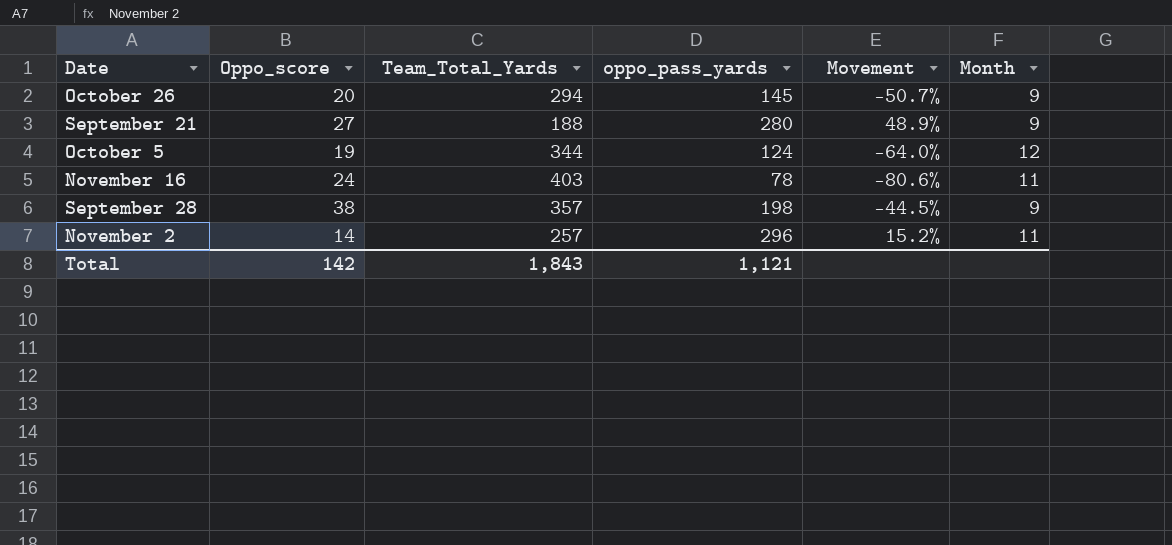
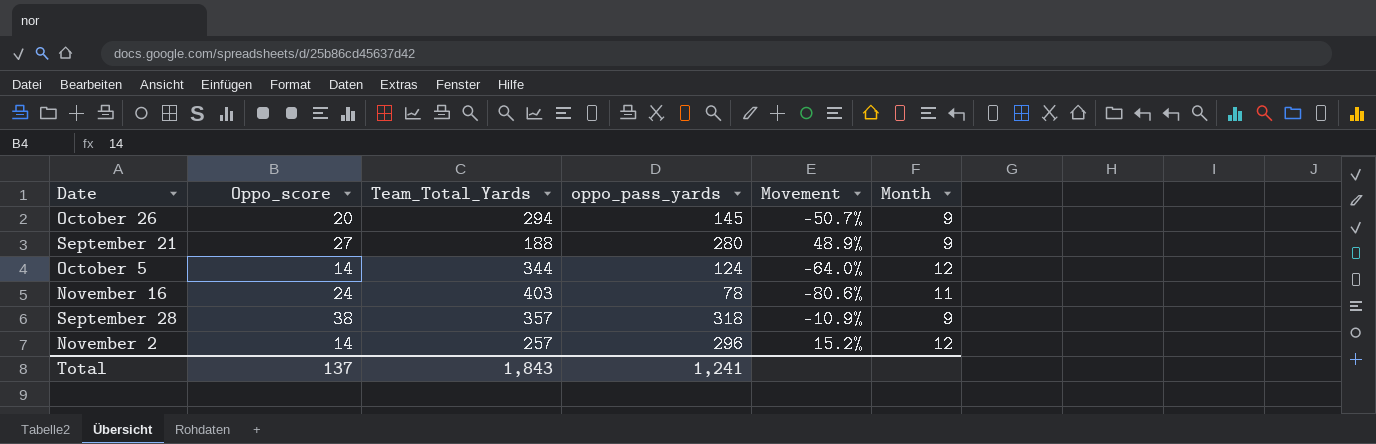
October 5 | Oppo_score: 19 -> 14
September 28 | oppo_pass_yards: 198 -> 318
September 28 | Movement: -44.5% -> -10.9%
November 2 | Month: 11 -> 12
Total | Oppo_score: 142 -> 137
Total | oppo_pass_yards: 1,121 -> 1,241

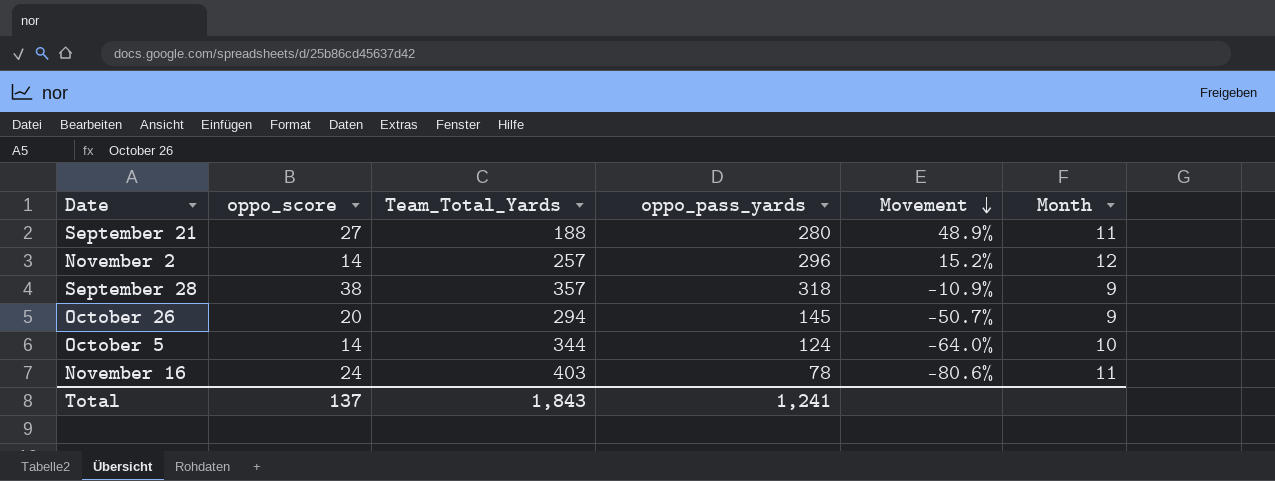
row order: none -> Movement descending
column name: Oppo_score -> oppo_score
September 21 | Month: 9 -> 11
October 5 | Month: 12 -> 10

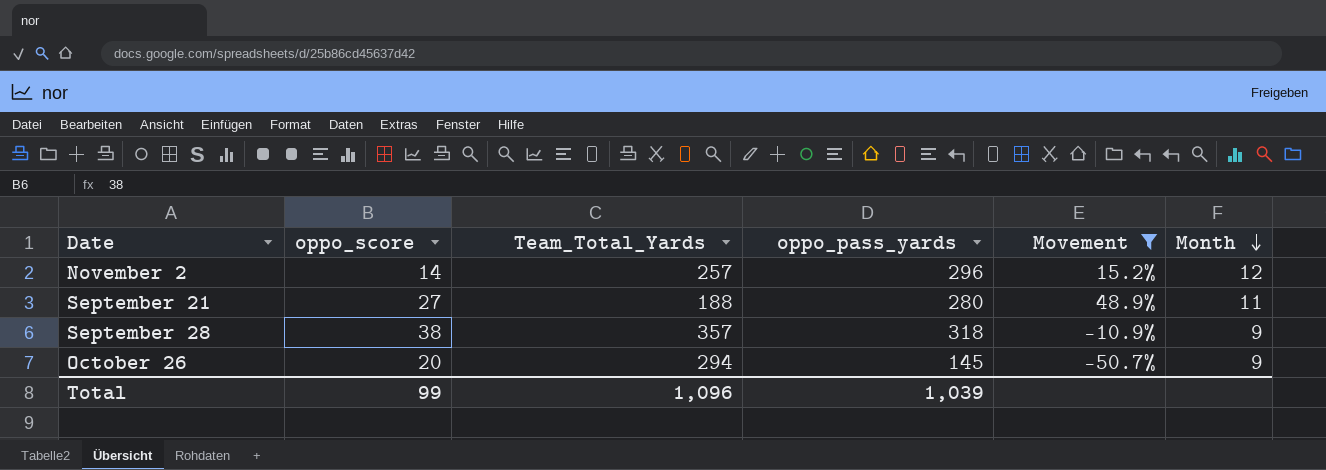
filter: none -> Movement >= -50.7%
row order: Movement descending -> Month descending
Total | oppo_score: 137 -> 99
Total | Team_Total_Yards: 1,843 -> 1,096
Total | oppo_pass_yards: 1,241 -> 1,039

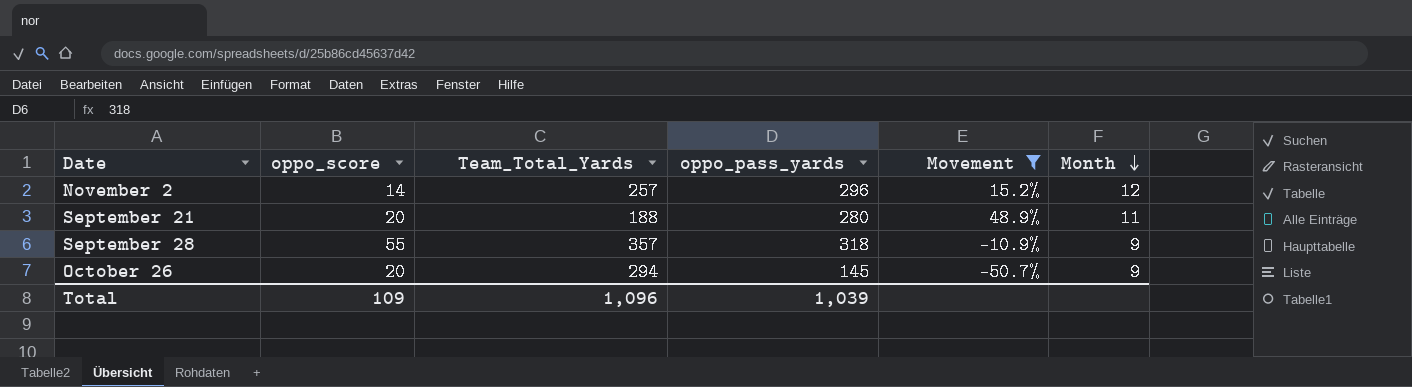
September 21 | oppo_score: 27 -> 20
September 28 | oppo_score: 38 -> 55
Total | oppo_score: 99 -> 109

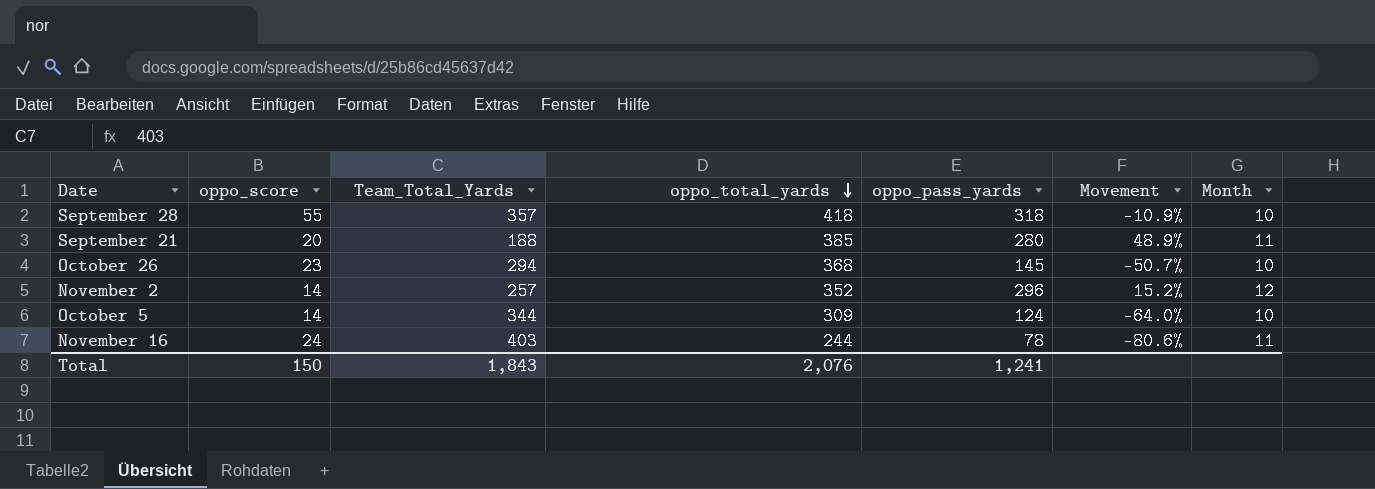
filter: Movement >= -50.7% -> none
row order: Month descending -> oppo_total_yards descending
column oppo_total_yards | position: none -> 4
September 28 | Month: 9 -> 10
October 26 | oppo_score: 20 -> 23
October 26 | Month: 9 -> 10
Total | oppo_score: 109 -> 150
Total | Team_Total_Yards: 1,096 -> 1,843
Total | oppo_pass_yards: 1,039 -> 1,241

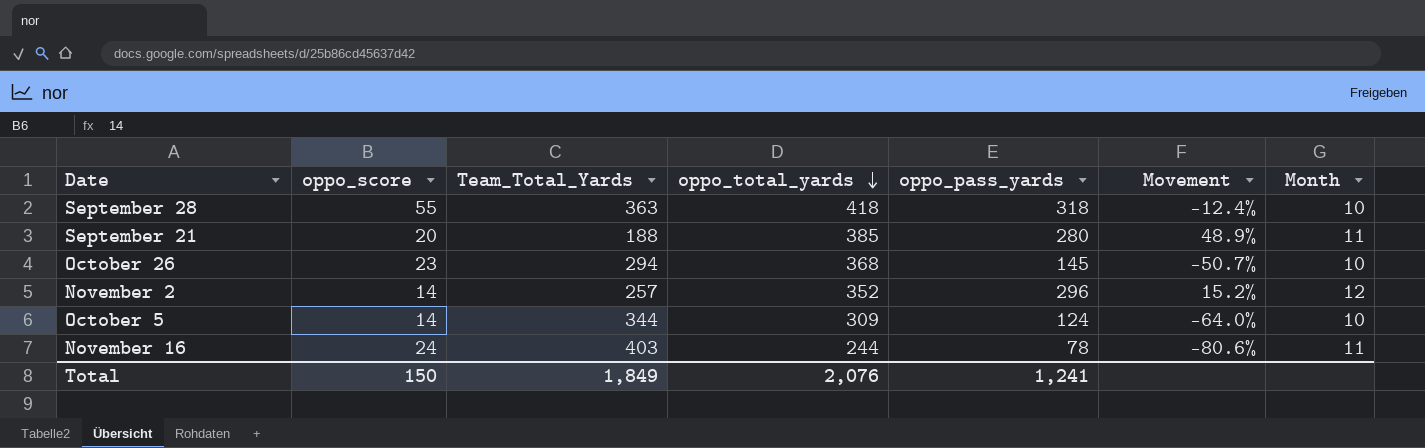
September 28 | Team_Total_Yards: 357 -> 363
September 28 | Movement: -10.9% -> -12.4%
Total | Team_Total_Yards: 1,843 -> 1,849

